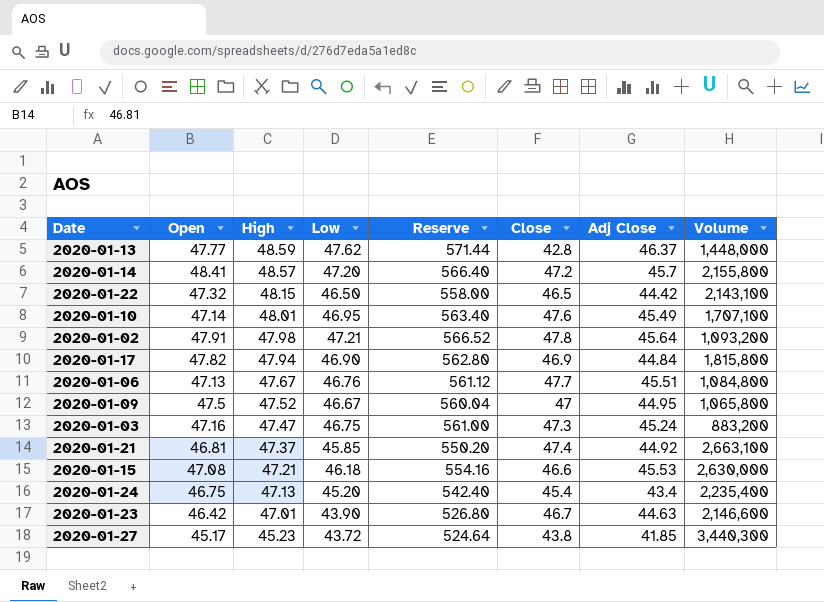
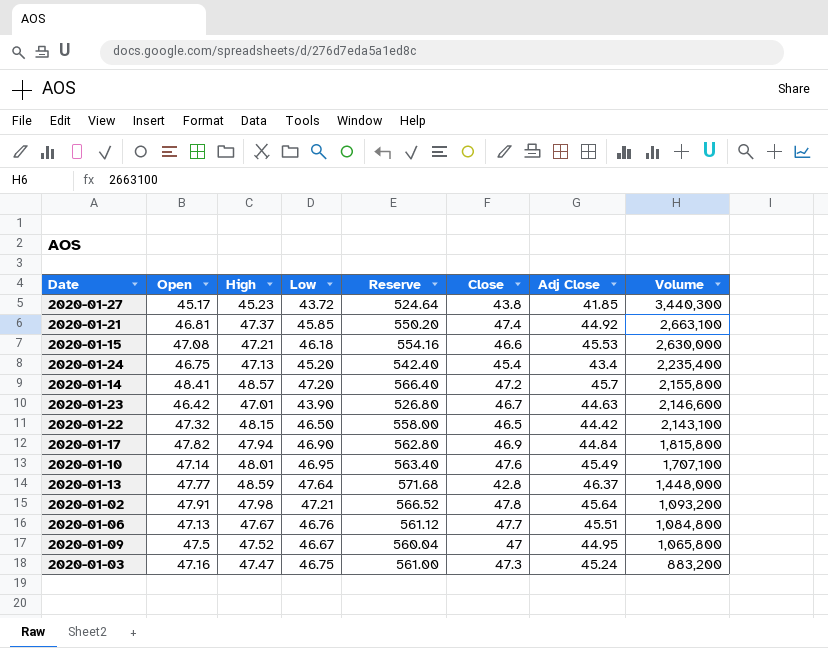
row order: High descending -> Volume descending
2020-01-13 | Low: 47.62 -> 47.64
2020-01-13 | Reserve: 571.44 -> 571.68

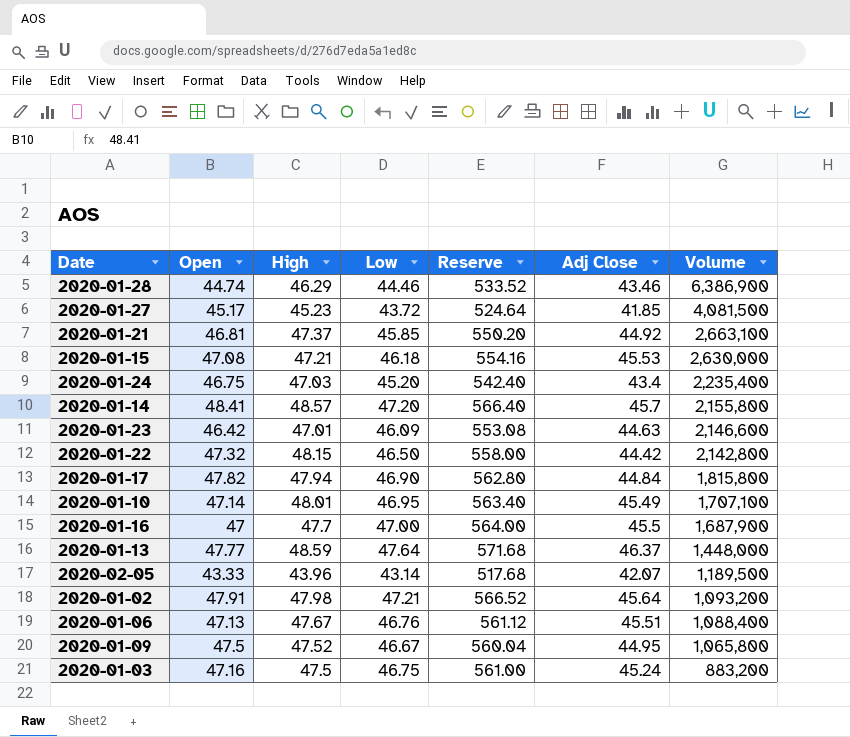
column Close | position: 6 -> none
row 2020-01-28: none -> 44.74 | 46.29 | 44.46 | 533.52 | 43.46 | 6,386,900
2020-01-27 | Volume: 3,440,300 -> 4,081,500
2020-01-24 | High: 47.13 -> 47.03
2020-01-23 | Low: 43.90 -> 46.09
2020-01-23 | Reserve: 526.80 -> 553.08
2020-01-22 | Volume: 2,143,100 -> 2,142,800
row 2020-01-16: none -> 47 | 47.7 | 47.00 | 564.00 | 45.5 | 1,687,900
row 2020-02-05: none -> 43.33 | 43.96 | 43.14 | 517.68 | 42.07 | 1,189,500
2020-01-06 | Volume: 1,084,800 -> 1,088,400
2020-01-03 | High: 47.47 -> 47.5

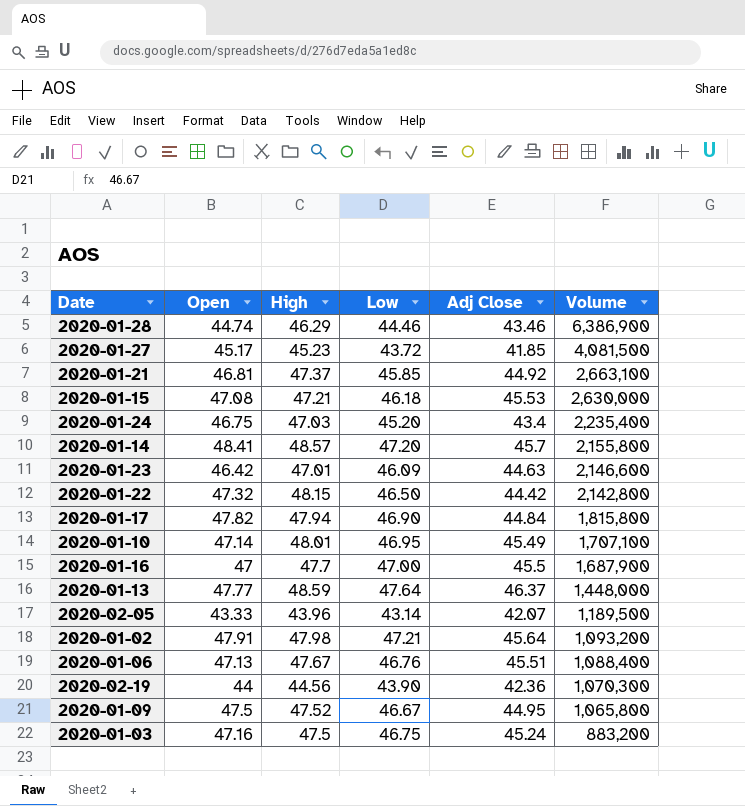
column Reserve | formula: [Low] * 12 -> none
row 2020-02-19: none -> 44 | 44.56 | 43.90 | 42.36 | 1,070,300

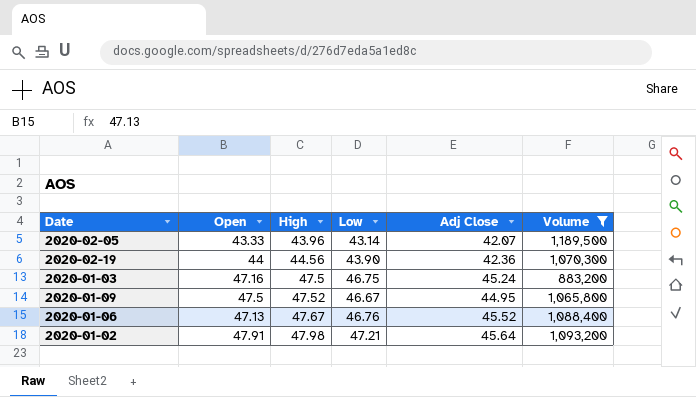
filter: none -> Volume <= 1,189,500
row order: Volume descending -> High ascending
2020-01-06 | Adj Close: 45.51 -> 45.52

